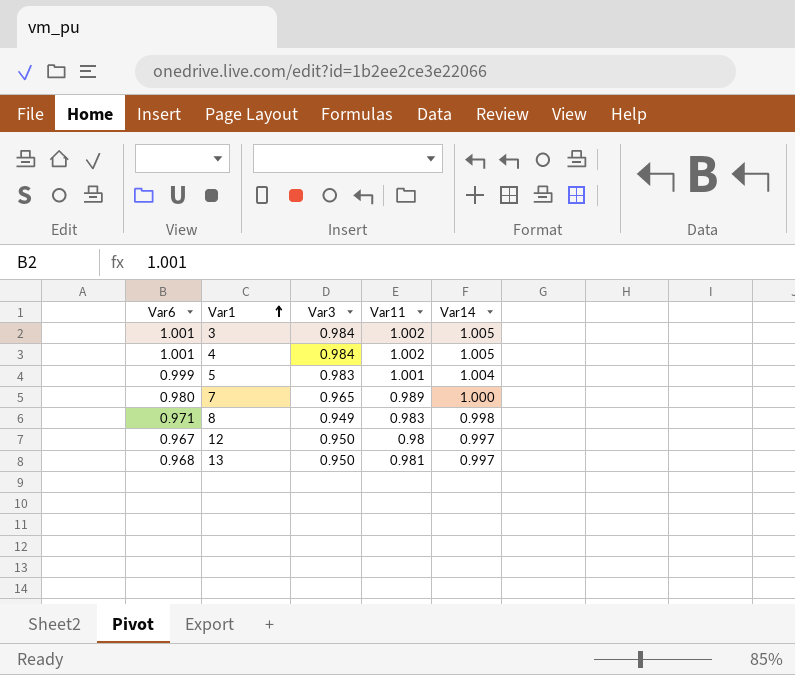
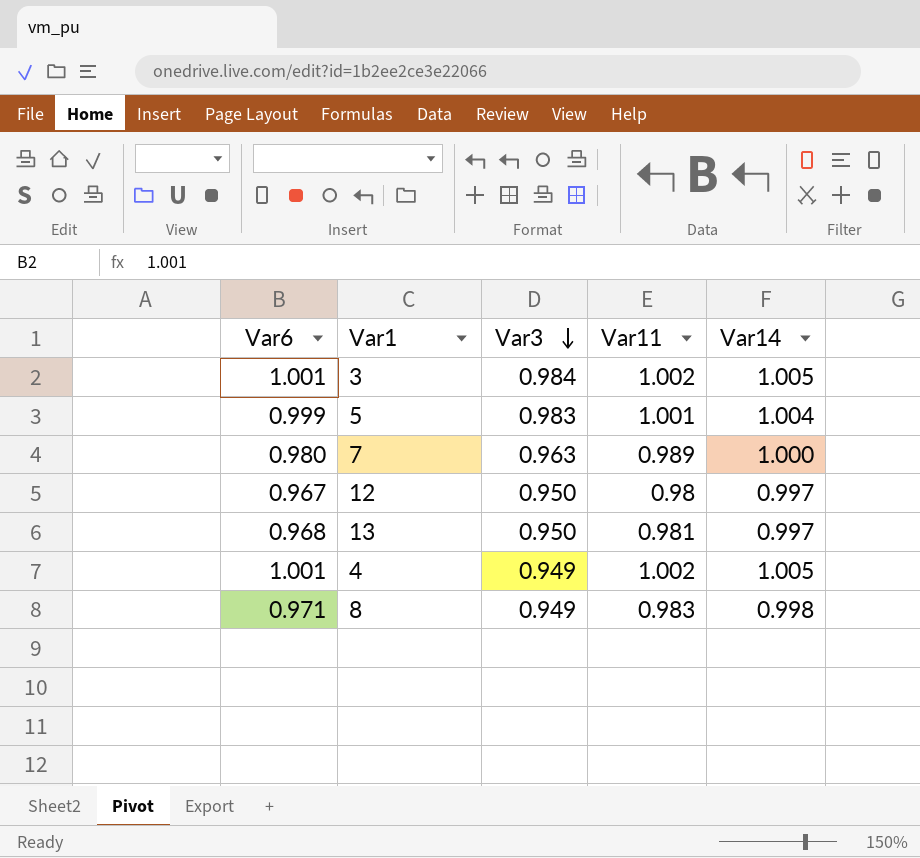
row order: Var1 ascending -> Var3 descending
7 | Var3: 0.965 -> 0.963
4 | Var3: 0.984 -> 0.949

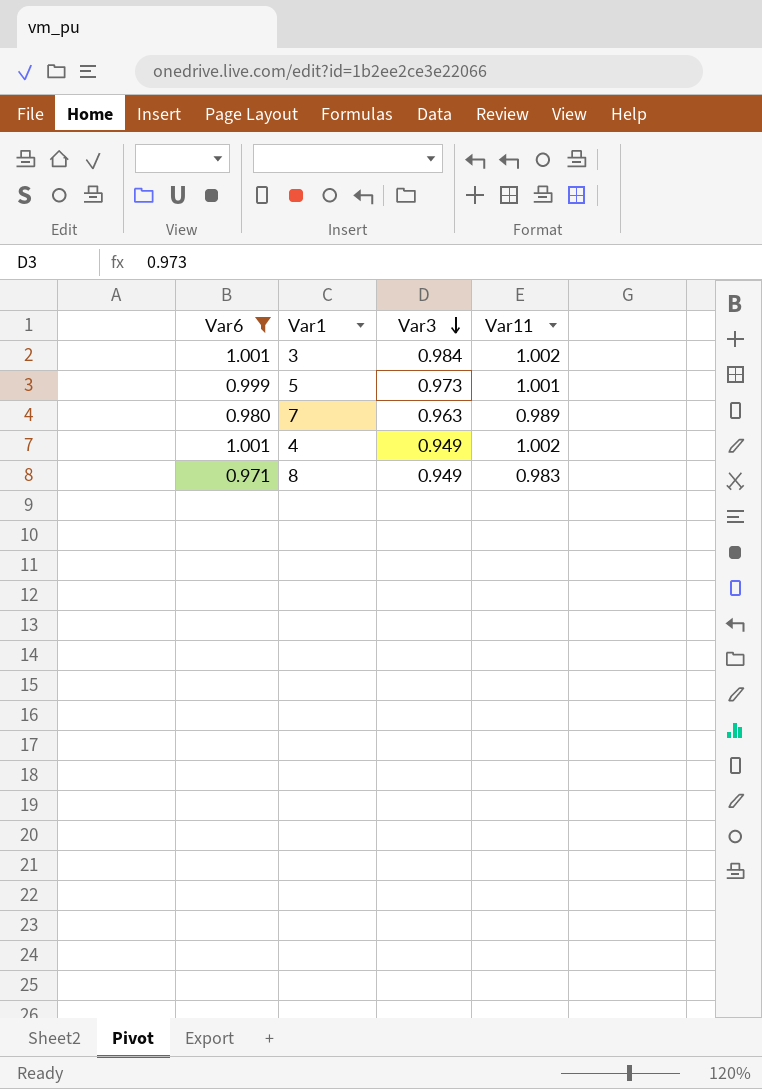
filter: none -> Var6 >= 0.971
column Var14 | position: 5 -> none
5 | Var3: 0.983 -> 0.973

